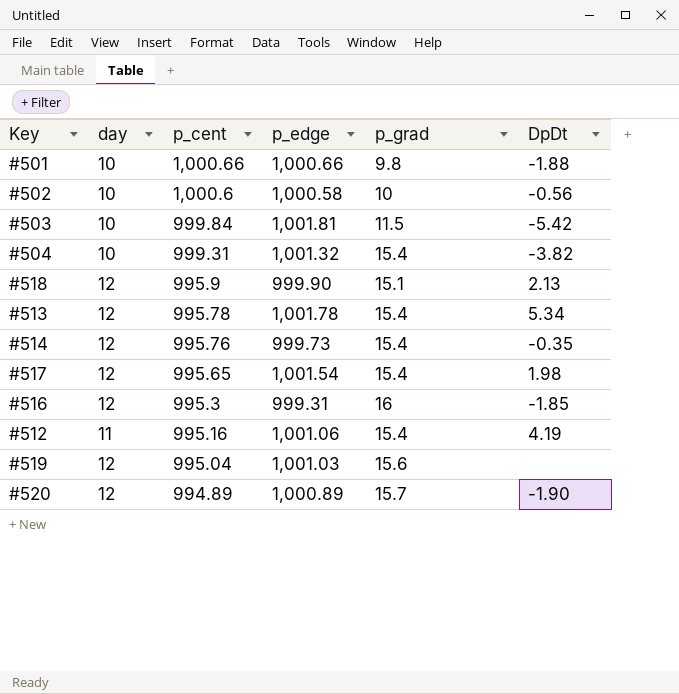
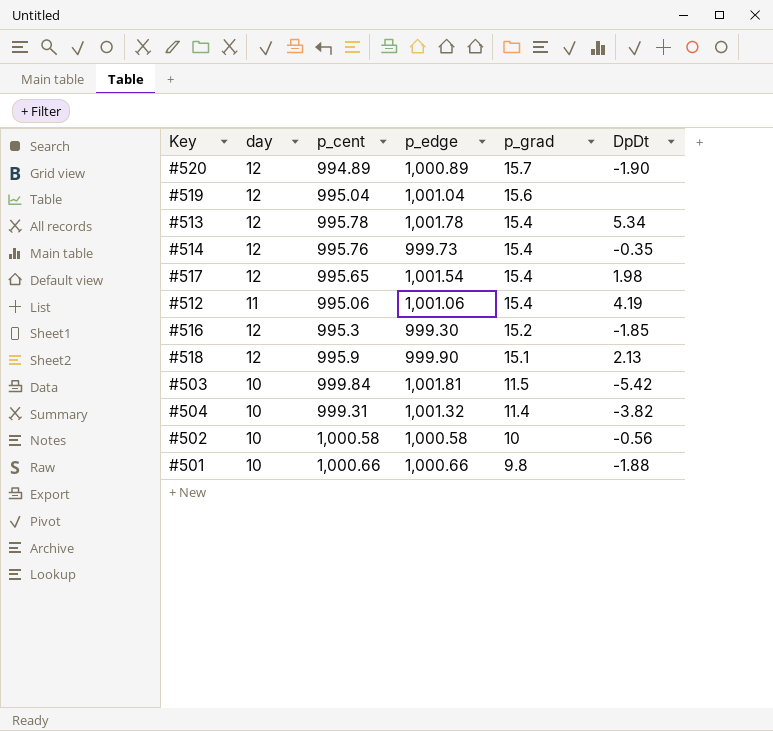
row order: p_cent descending -> p_grad descending
#519 | p_edge: 1,001.03 -> 1,001.04
#512 | p_cent: 995.16 -> 995.06
#516 | p_edge: 999.31 -> 999.30
#516 | p_grad: 16 -> 15.2
#504 | p_grad: 15.4 -> 11.4
#502 | p_cent: 1,000.6 -> 1,000.58

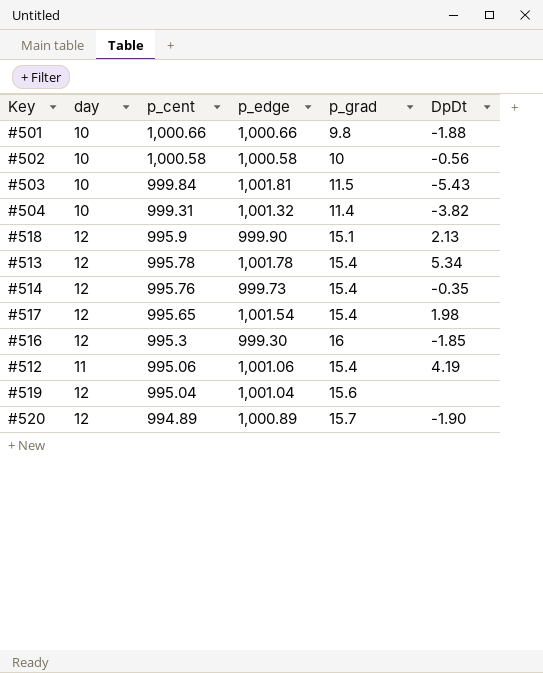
row order: p_grad descending -> p_cent descending
#503 | DpDt: -5.42 -> -5.43
#516 | p_grad: 15.2 -> 16

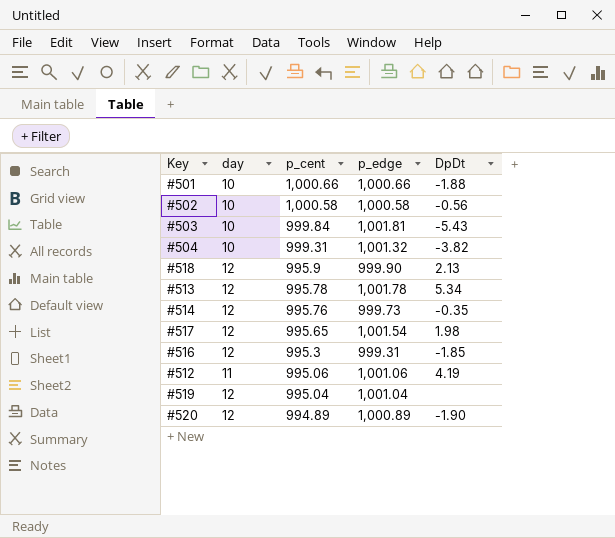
column p_grad | position: 5 -> none
#516 | p_edge: 999.30 -> 999.31

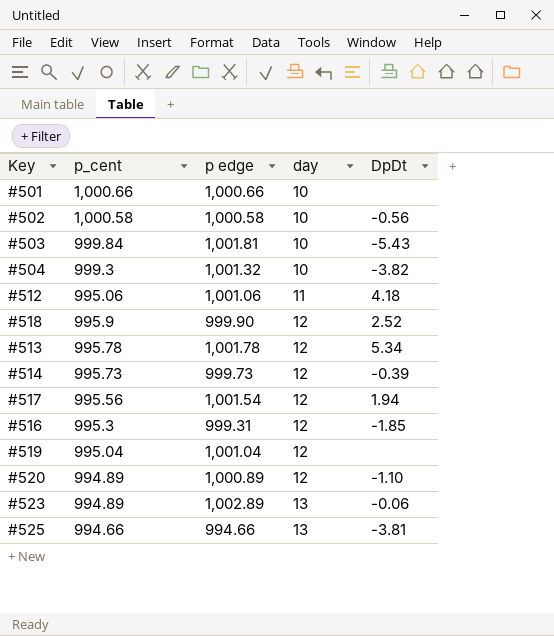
row order: p_cent descending -> day ascending
column name: p_edge -> p edge
column day | position: 2 -> 4
#501 | DpDt: -1.88 -> none
#504 | p_cent: 999.31 -> 999.3
#512 | DpDt: 4.19 -> 4.18
#518 | DpDt: 2.13 -> 2.52
#514 | p_cent: 995.76 -> 995.73
#514 | DpDt: -0.35 -> -0.39
#517 | p_cent: 995.65 -> 995.56
#517 | DpDt: 1.98 -> 1.94
#520 | DpDt: -1.90 -> -1.10
row #523: none -> 994.89 | 1,002.89 | 13 | -0.06
row #525: none -> 994.66 | 994.66 | 13 | -3.81

